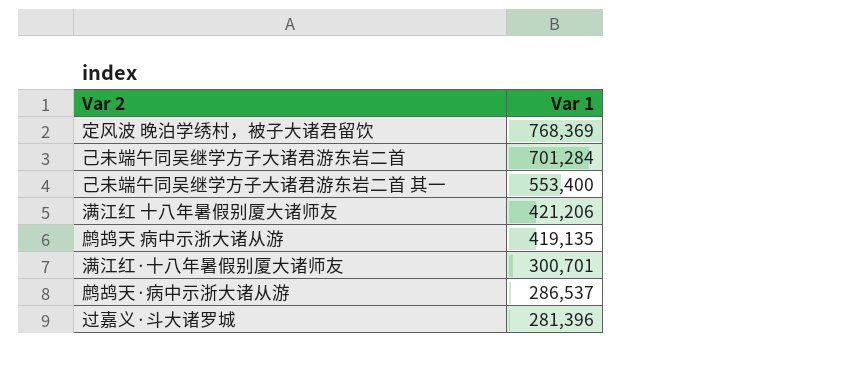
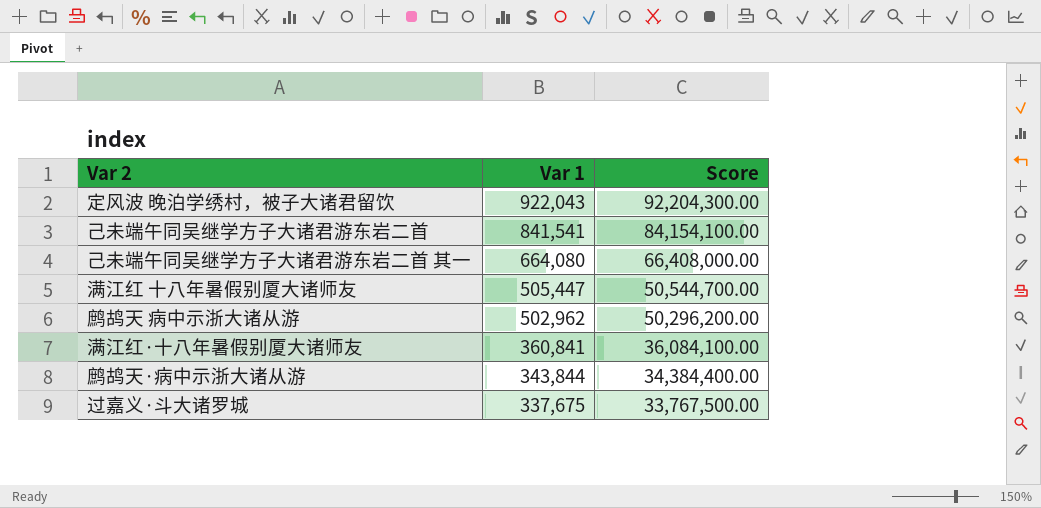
column Score | formula: none -> [Var 1] * 100
定风波 晚泊学绣村，被子大诸君留饮 | Var 1: 768,369 -> 922,043
己未端午同吴继学方子大诸君游东岩二首 | Var 1: 701,284 -> 841,541
己未端午同吴继学方子大诸君游东岩二首 其一 | Var 1: 553,400 -> 664,080
满江红 十八年暑假别厦大诸师友 | Var 1: 421,206 -> 505,447
鹧鸪天 病中示浙大诸从游 | Var 1: 419,135 -> 502,962
满江红·十八年暑假别厦大诸师友 | Var 1: 300,701 -> 360,841
鹧鸪天·病中示浙大诸从游 | Var 1: 286,537 -> 343,844
过嘉义·斗大诸罗城 | Var 1: 281,396 -> 337,675

